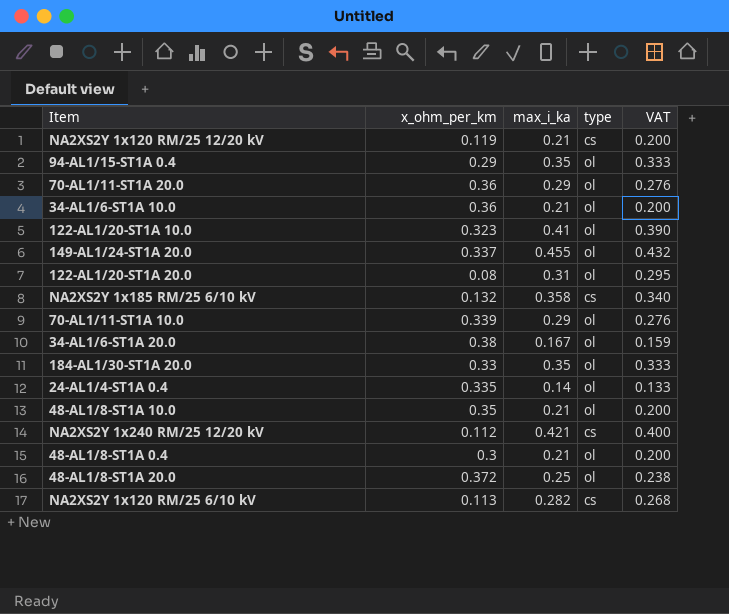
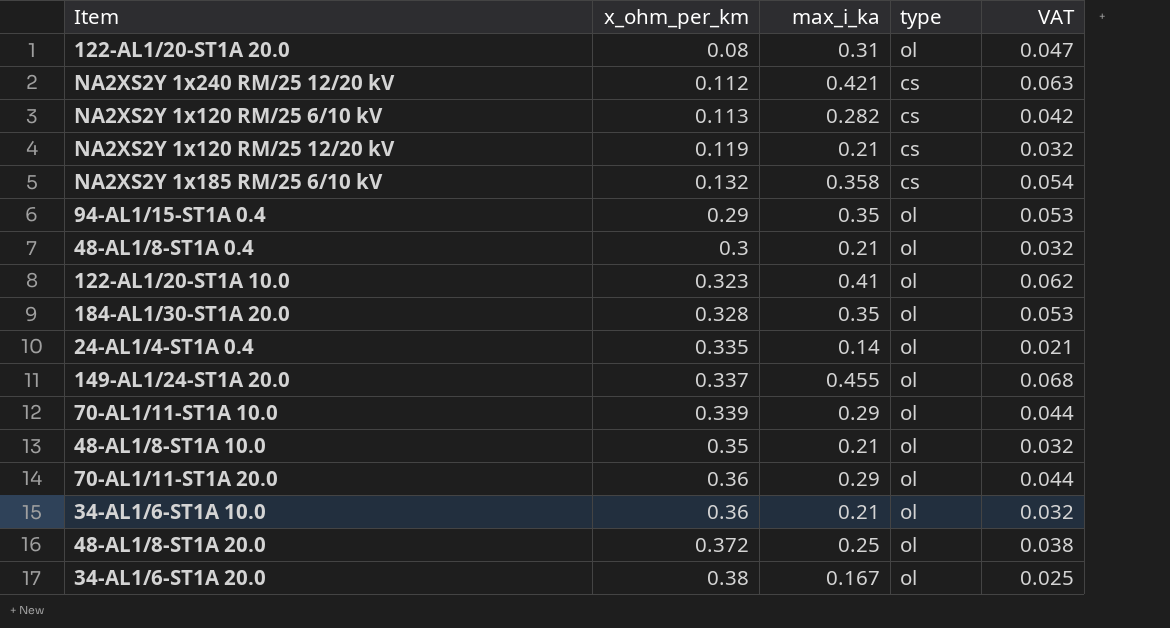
row order: none -> x_ohm_per_km ascending
column VAT | formula: [max_i_ka] * 0.95 -> [max_i_ka] * 0.15
184-AL1/30-ST1A 20.0 | x_ohm_per_km: 0.33 -> 0.328

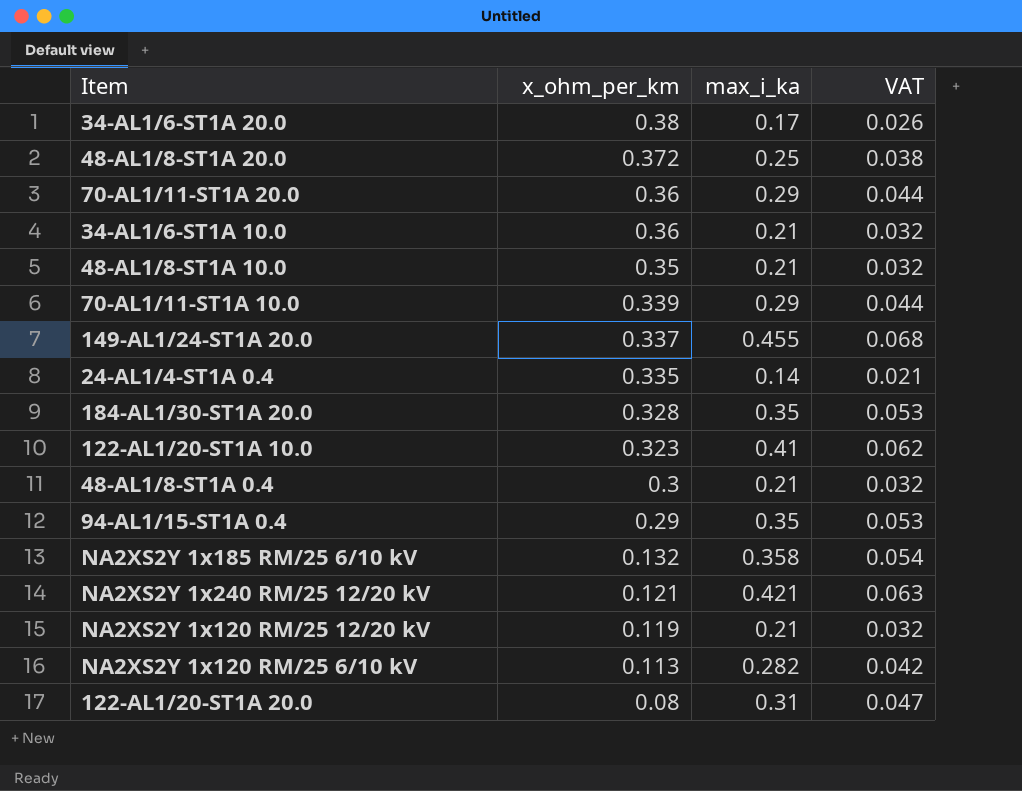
row order: x_ohm_per_km ascending -> x_ohm_per_km descending
column type | position: 4 -> none
34-AL1/6-ST1A 20.0 | max_i_ka: 0.167 -> 0.17
34-AL1/6-ST1A 20.0 | VAT: 0.025 -> 0.026
NA2XS2Y 1x240 RM/25 12/20 kV | x_ohm_per_km: 0.112 -> 0.121

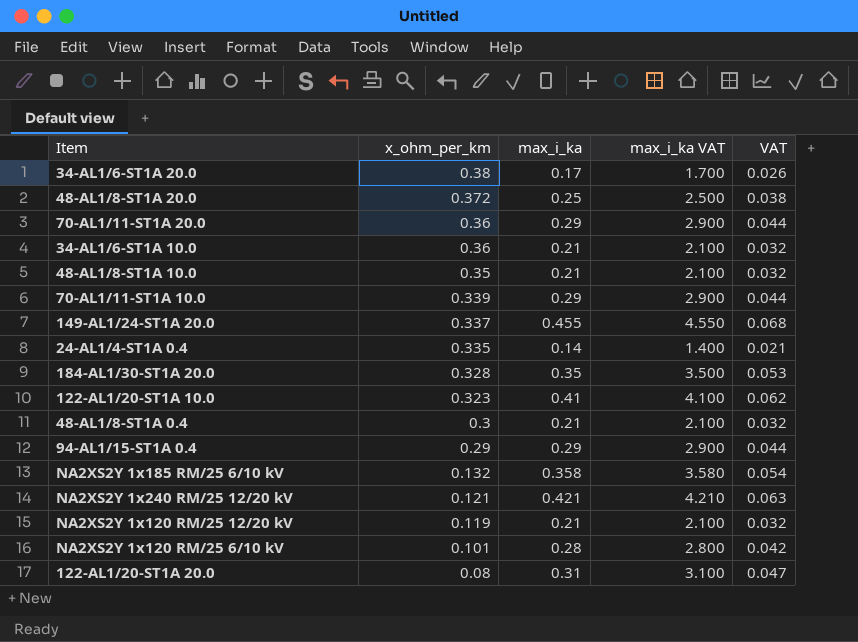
column max_i_ka VAT | formula: none -> [max_i_ka] * 10
94-AL1/15-ST1A 0.4 | max_i_ka: 0.35 -> 0.29
94-AL1/15-ST1A 0.4 | VAT: 0.053 -> 0.044
NA2XS2Y 1x120 RM/25 6/10 kV | x_ohm_per_km: 0.113 -> 0.101
NA2XS2Y 1x120 RM/25 6/10 kV | max_i_ka: 0.282 -> 0.28

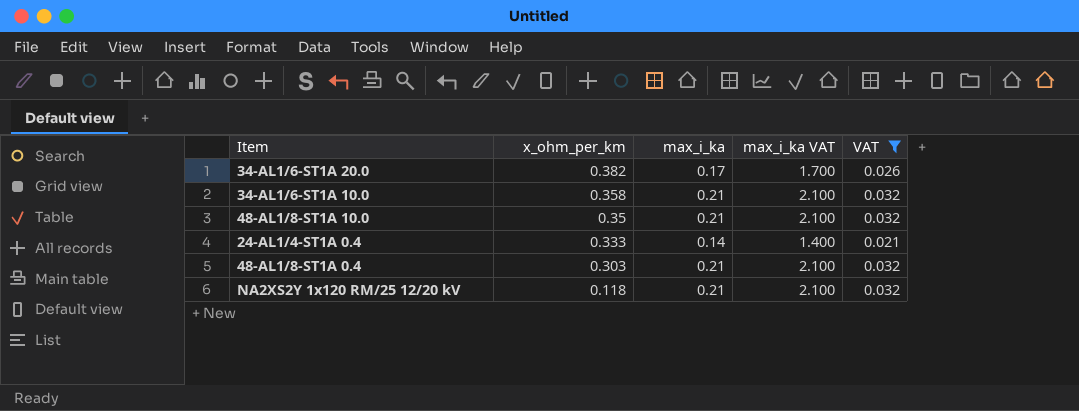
filter: none -> VAT <= 0.032
34-AL1/6-ST1A 20.0 | x_ohm_per_km: 0.38 -> 0.382
34-AL1/6-ST1A 10.0 | x_ohm_per_km: 0.36 -> 0.358
24-AL1/4-ST1A 0.4 | x_ohm_per_km: 0.335 -> 0.333
48-AL1/8-ST1A 0.4 | x_ohm_per_km: 0.3 -> 0.303
NA2XS2Y 1x120 RM/25 12/20 kV | x_ohm_per_km: 0.119 -> 0.118

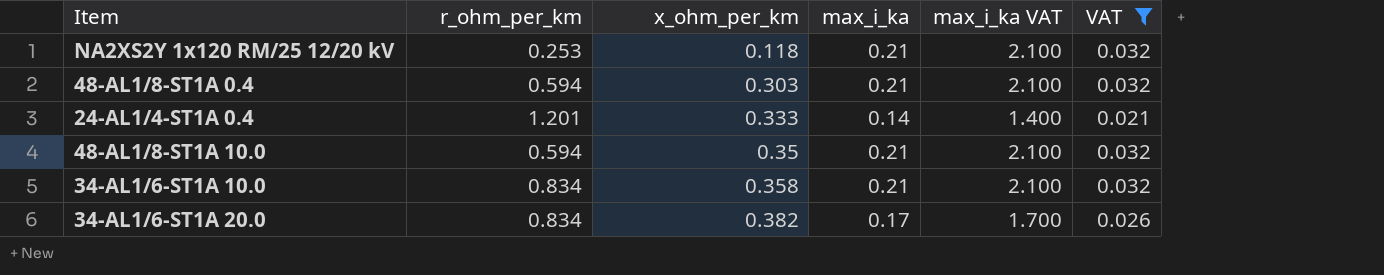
row order: x_ohm_per_km descending -> x_ohm_per_km ascending
column r_ohm_per_km | position: none -> 2

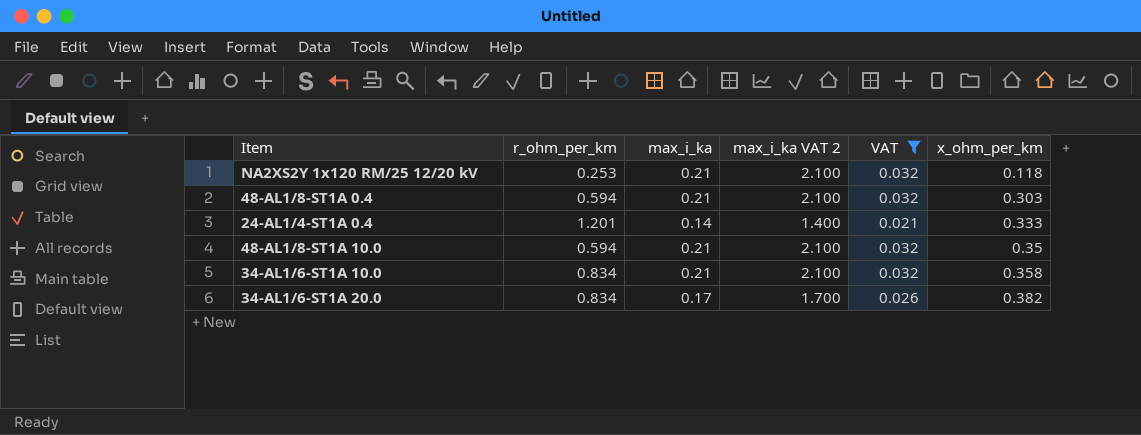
column name: max_i_ka VAT -> max_i_ka VAT 2
column x_ohm_per_km | position: 3 -> 6

